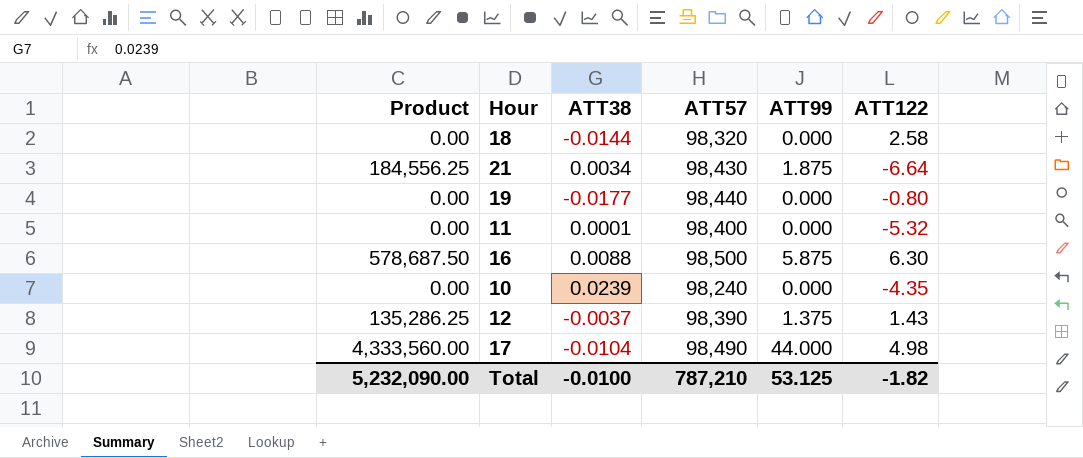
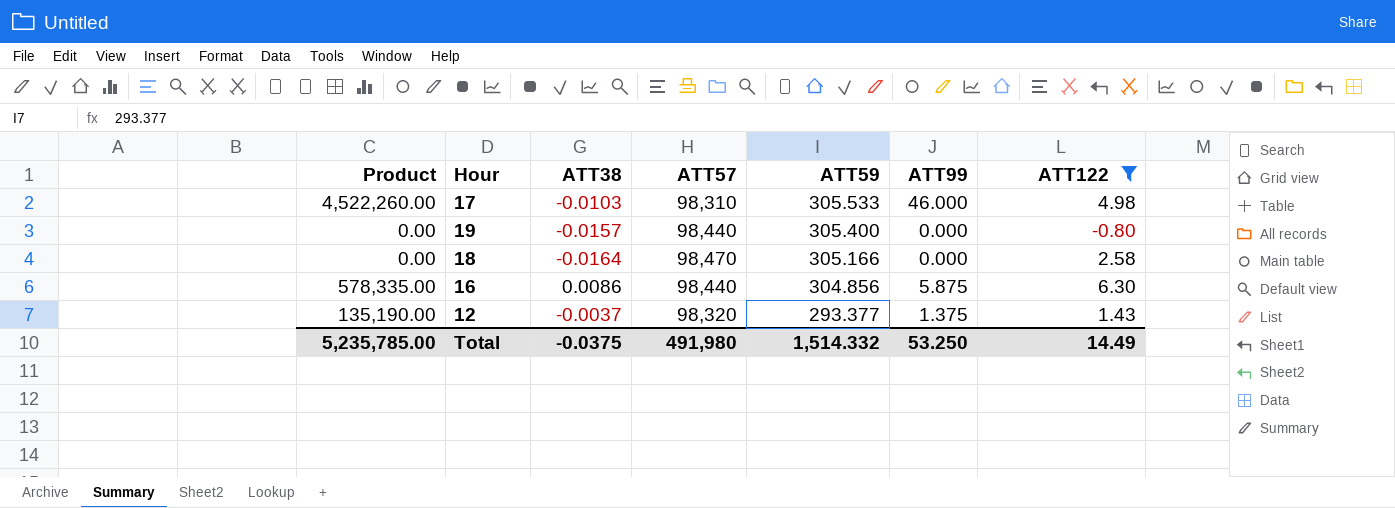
filter: none -> ATT122 >= -0.80
row order: none -> ATT59 descending
column ATT59 | position: none -> 5
17 | Product: 4,333,560.00 -> 4,522,260.00
17 | ATT38: -0.0104 -> -0.0103
17 | ATT57: 98,490 -> 98,310
17 | ATT99: 44.000 -> 46.000
19 | ATT38: -0.0177 -> -0.0157
18 | ATT38: -0.0144 -> -0.0164
18 | ATT57: 98,320 -> 98,470
16 | Product: 578,687.50 -> 578,335.00
16 | ATT38: 0.0088 -> 0.0086
16 | ATT57: 98,500 -> 98,440
12 | Product: 135,286.25 -> 135,190.00
12 | ATT57: 98,390 -> 98,320
Total | Product: 5,232,090.00 -> 5,235,785.00
Total | ATT38: -0.0100 -> -0.0375
Total | ATT57: 787,210 -> 491,980
Total | ATT99: 53.125 -> 53.250
Total | ATT122: -1.82 -> 14.49

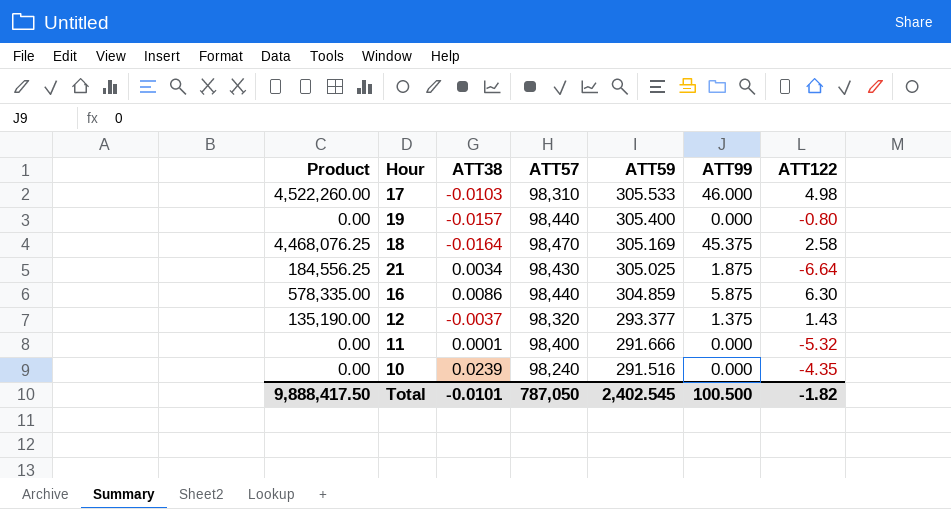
filter: ATT122 >= -0.80 -> none
18 | Product: 0.00 -> 4,468,076.25
18 | ATT59: 305.166 -> 305.169
18 | ATT99: 0.000 -> 45.375
16 | ATT59: 304.856 -> 304.859
Total | Product: 5,235,785.00 -> 9,888,417.50
Total | ATT38: -0.0375 -> -0.0101
Total | ATT57: 491,980 -> 787,050
Total | ATT59: 1,514.332 -> 2,402.545
Total | ATT99: 53.250 -> 100.500
Total | ATT122: 14.49 -> -1.82

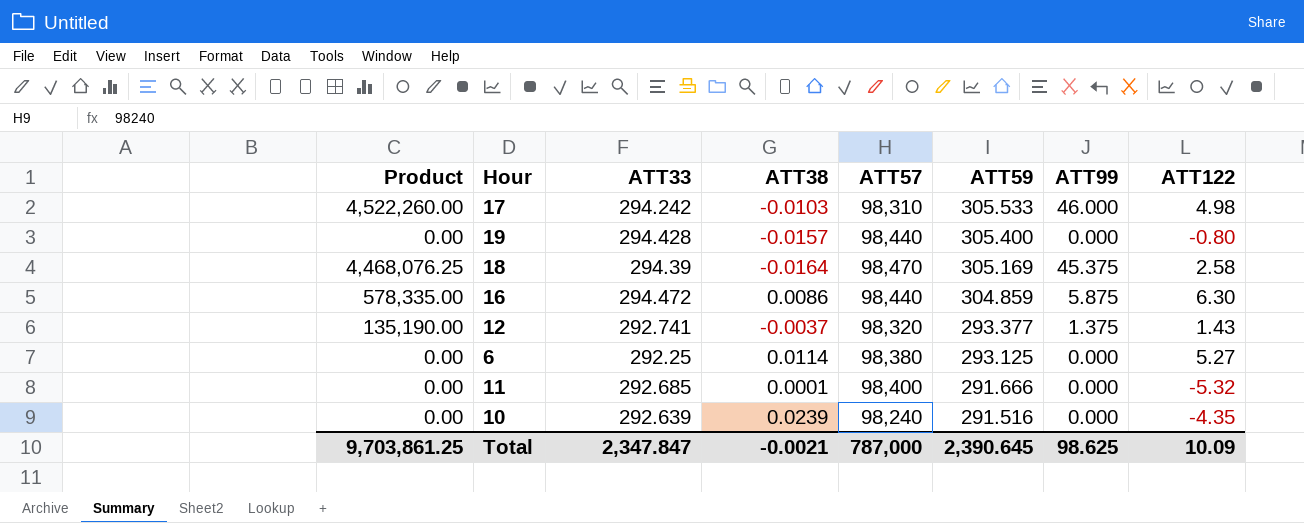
column ATT33 | position: none -> 3
row 21: 184,556.25 | 0.0034 | 98,430 | 305.025 | 1.875 | -6.64 -> none
row 6: none -> 0.00 | 292.25 | 0.0114 | 98,380 | 293.125 | 0.000 | 5.27
Total | Product: 9,888,417.50 -> 9,703,861.25
Total | ATT38: -0.0101 -> -0.0021
Total | ATT57: 787,050 -> 787,000
Total | ATT59: 2,402.545 -> 2,390.645
Total | ATT99: 100.500 -> 98.625
Total | ATT122: -1.82 -> 10.09

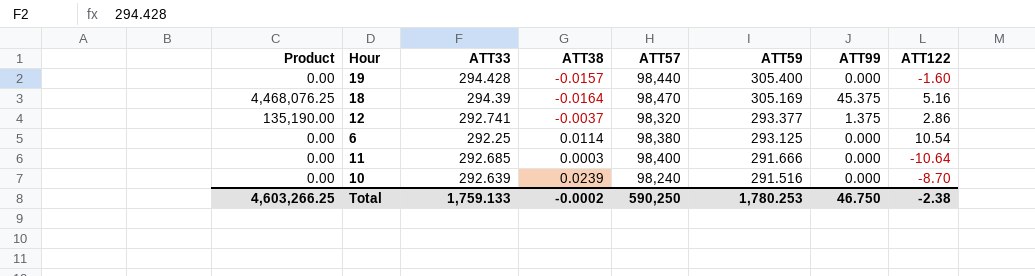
row 17: 4,522,260.00 | 294.242 | -0.0103 | 98,310 | 305.533 | 46.000 | 4.98 -> none
row 16: 578,335.00 | 294.472 | 0.0086 | 98,440 | 304.859 | 5.875 | 6.30 -> none
19 | ATT122: -0.80 -> -1.60
18 | ATT122: 2.58 -> 5.16
12 | ATT122: 1.43 -> 2.86
6 | ATT122: 5.27 -> 10.54
11 | ATT38: 0.0001 -> 0.0003
11 | ATT122: -5.32 -> -10.64
10 | ATT122: -4.35 -> -8.70
Total | Product: 9,703,861.25 -> 4,603,266.25
Total | ATT33: 2,347.847 -> 1,759.133
Total | ATT38: -0.0021 -> -0.0002
Total | ATT57: 787,000 -> 590,250
Total | ATT59: 2,390.645 -> 1,780.253
Total | ATT99: 98.625 -> 46.750
Total | ATT122: 10.09 -> -2.38

